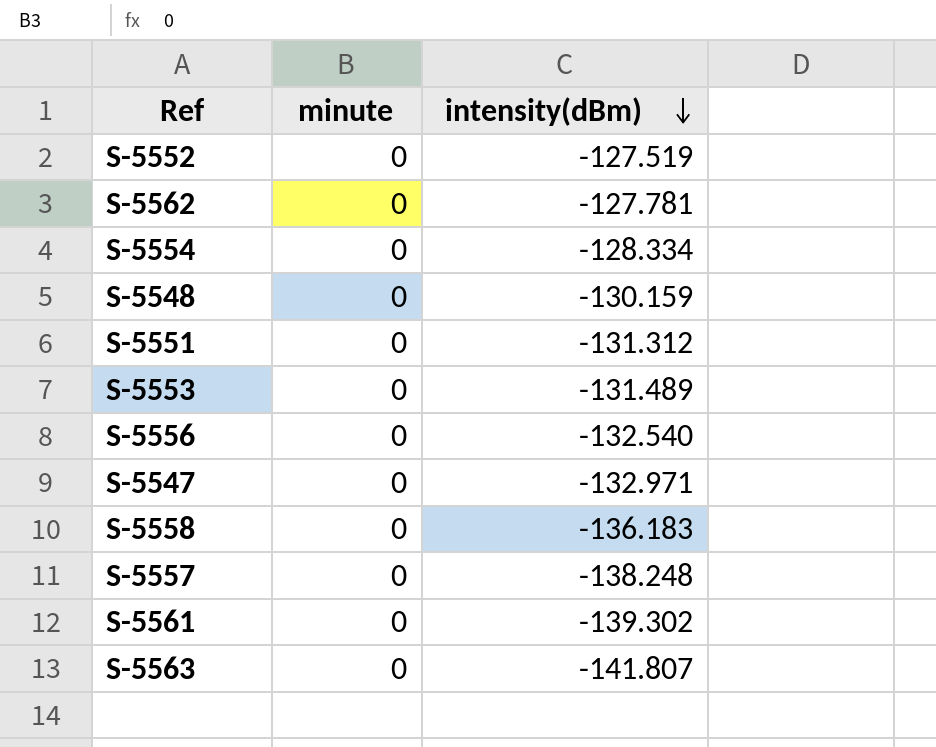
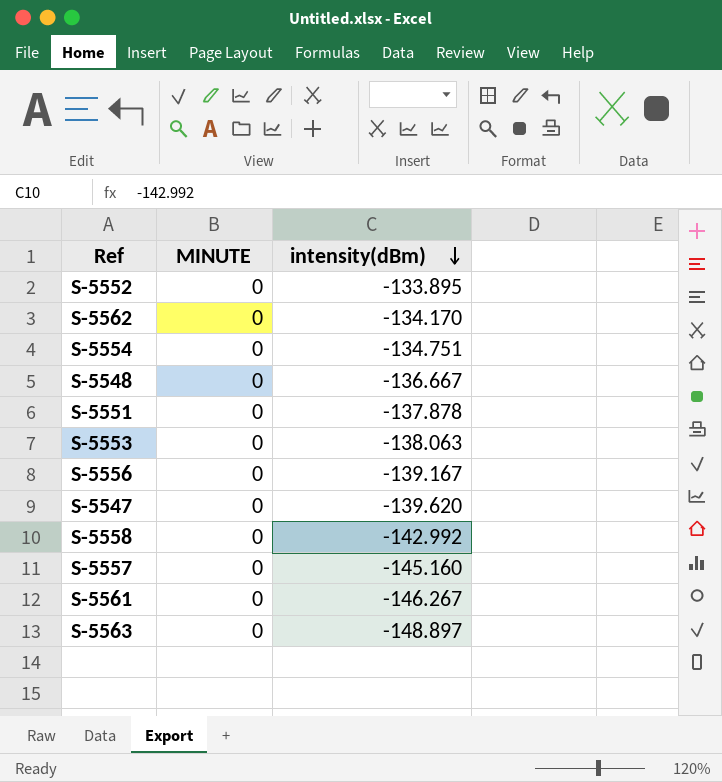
column name: minute -> MINUTE
S-5552 | intensity(dBm): -127.519 -> -133.895
S-5562 | intensity(dBm): -127.781 -> -134.170
S-5554 | intensity(dBm): -128.334 -> -134.751
S-5548 | intensity(dBm): -130.159 -> -136.667
S-5551 | intensity(dBm): -131.312 -> -137.878
S-5553 | intensity(dBm): -131.489 -> -138.063
S-5556 | intensity(dBm): -132.540 -> -139.167
S-5547 | intensity(dBm): -132.971 -> -139.620
S-5558 | intensity(dBm): -136.183 -> -142.992
S-5557 | intensity(dBm): -138.248 -> -145.160
S-5561 | intensity(dBm): -139.302 -> -146.267
S-5563 | intensity(dBm): -141.807 -> -148.897

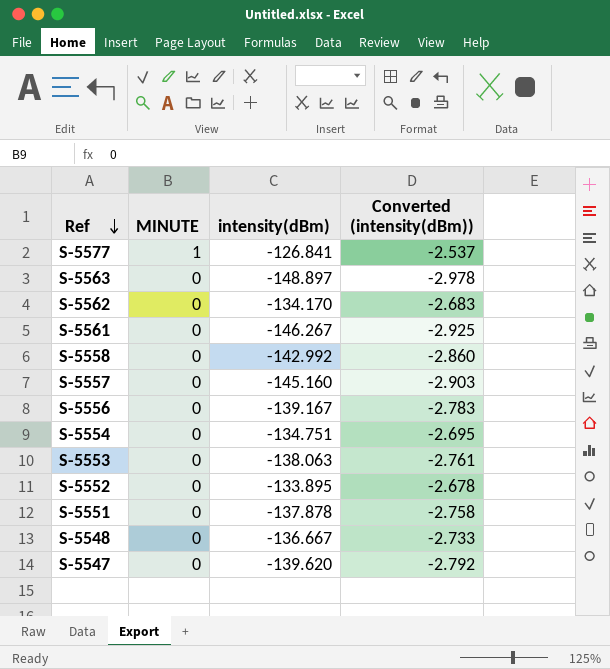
row order: intensity(dBm) descending -> Ref descending
column Converted (intensity(dBm)) | formula: none -> [intensity(dBm)] * 0.02
row S-5577: none -> 1 | -126.841 | -2.537

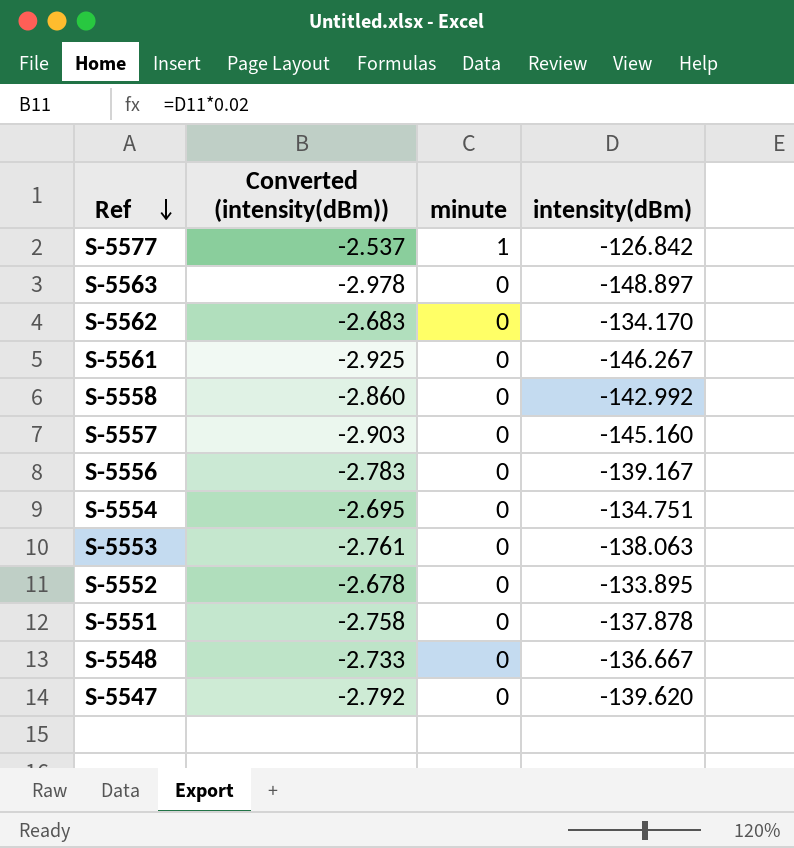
column Converted (intensity(dBm)) | position: 4 -> 2
column name: MINUTE -> minute
S-5577 | intensity(dBm): -126.841 -> -126.842

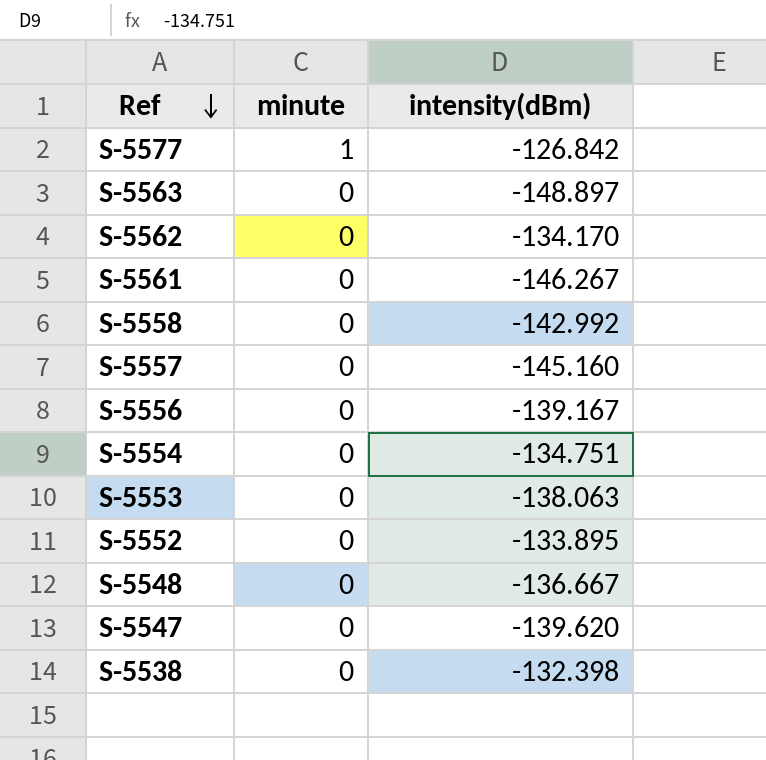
column Converted (intensity(dBm)) | formula: [intensity(dBm)] * 0.02 -> none
row S-5551: -2.758 | 0 | -137.878 -> none
row S-5538: none -> 0 | -132.398

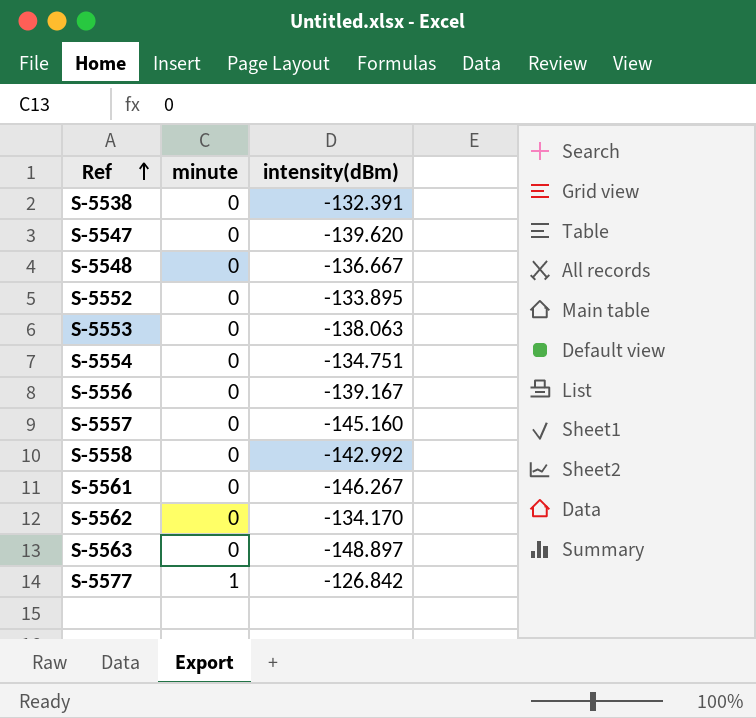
row order: Ref descending -> Ref ascending
S-5538 | intensity(dBm): -132.398 -> -132.391

